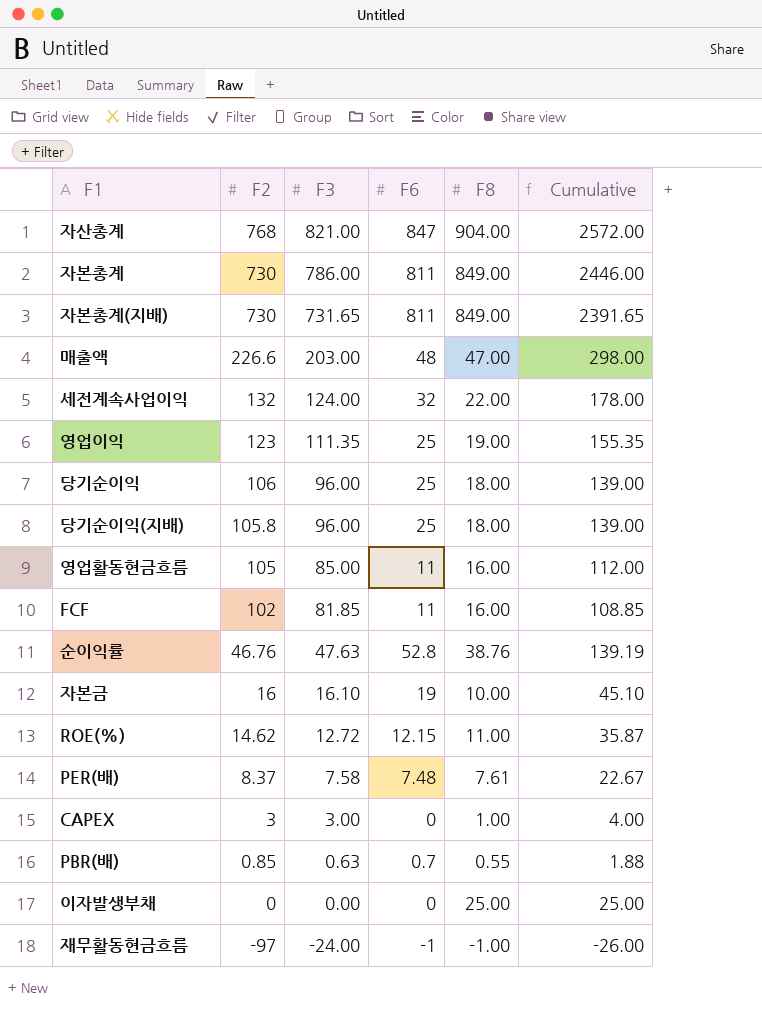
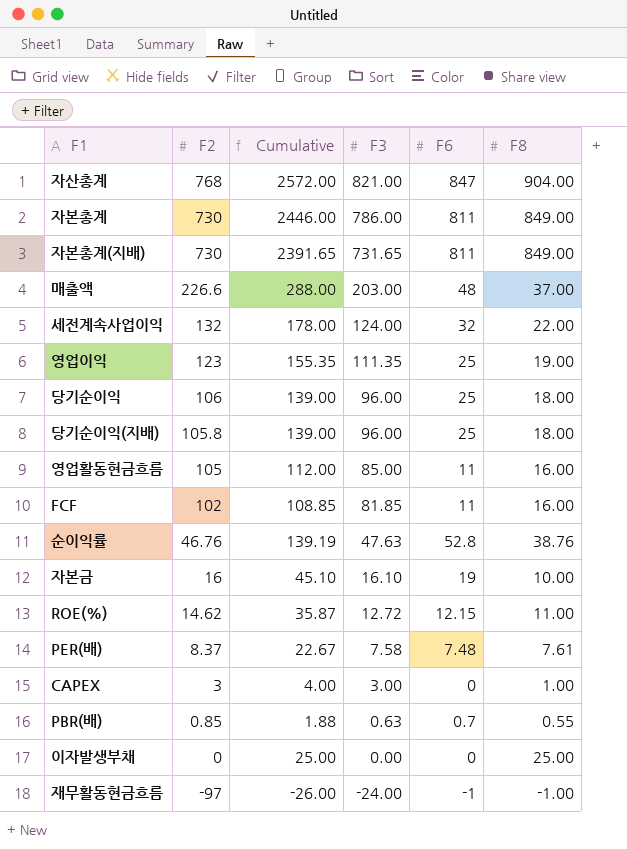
column Cumulative | position: 6 -> 3
매출액 | Cumulative: 298.00 -> 288.00
매출액 | F8: 47.00 -> 37.00

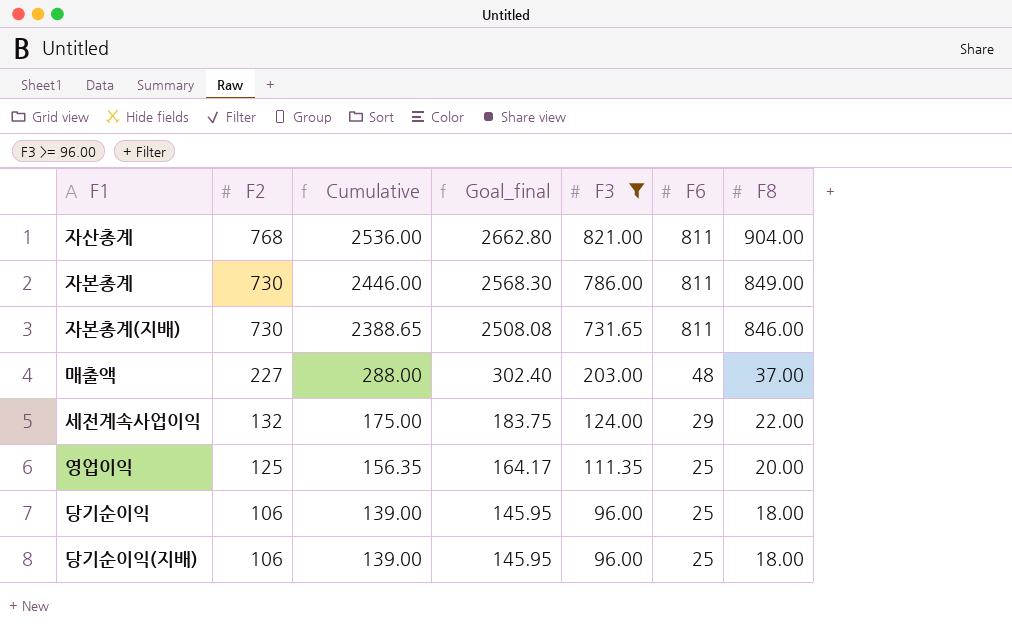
filter: none -> F3 >= 96.00
column Goal_final | formula: none -> [Cumulative] * 1.05
자산총계 | Cumulative: 2572.00 -> 2536.00
자산총계 | F6: 847 -> 811
자본총계(지배) | Cumulative: 2391.65 -> 2388.65
자본총계(지배) | F8: 849.00 -> 846.00
매출액 | F2: 226.6 -> 227
세전계속사업이익 | Cumulative: 178.00 -> 175.00
세전계속사업이익 | F6: 32 -> 29
영업이익 | F2: 123 -> 125
영업이익 | Cumulative: 155.35 -> 156.35
영업이익 | F8: 19.00 -> 20.00
당기순이익(지배) | F2: 105.8 -> 106

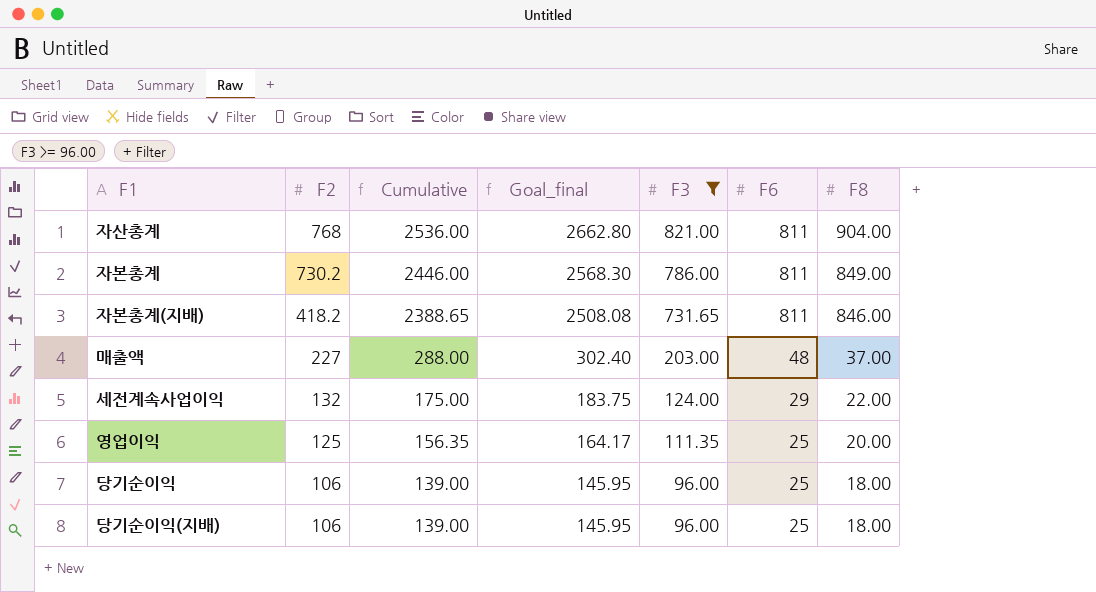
자본총계 | F2: 730 -> 730.2
자본총계(지배) | F2: 730 -> 418.2

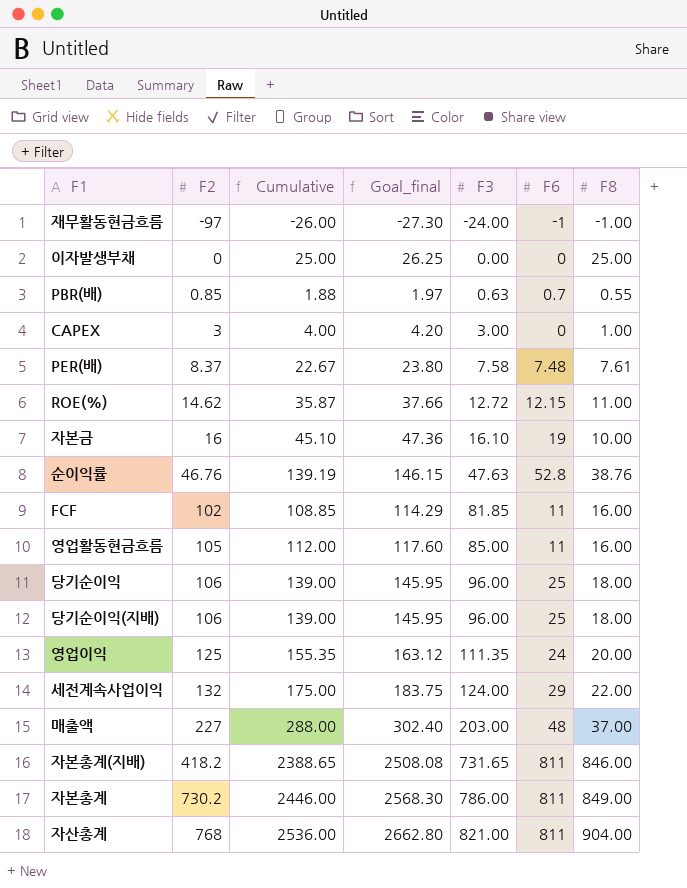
filter: F3 >= 96.00 -> none
row order: F2 descending -> F2 ascending
영업이익 | Cumulative: 156.35 -> 155.35
영업이익 | Goal_final: 164.17 -> 163.12
영업이익 | F6: 25 -> 24

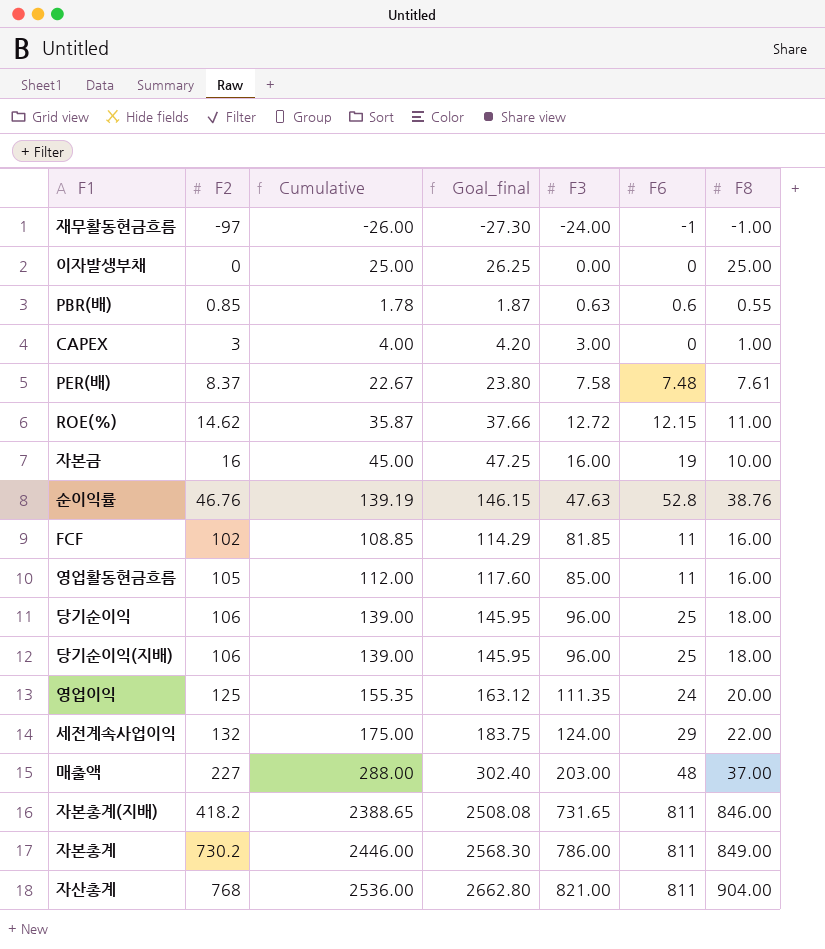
PBR(배) | Cumulative: 1.88 -> 1.78
PBR(배) | Goal_final: 1.97 -> 1.87
PBR(배) | F6: 0.7 -> 0.6
자본금 | Cumulative: 45.10 -> 45.00
자본금 | Goal_final: 47.36 -> 47.25
자본금 | F3: 16.10 -> 16.00

